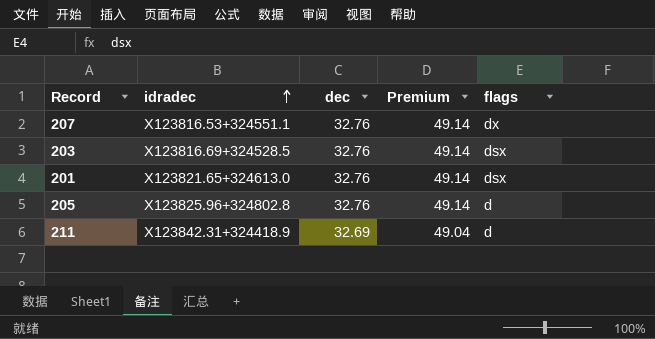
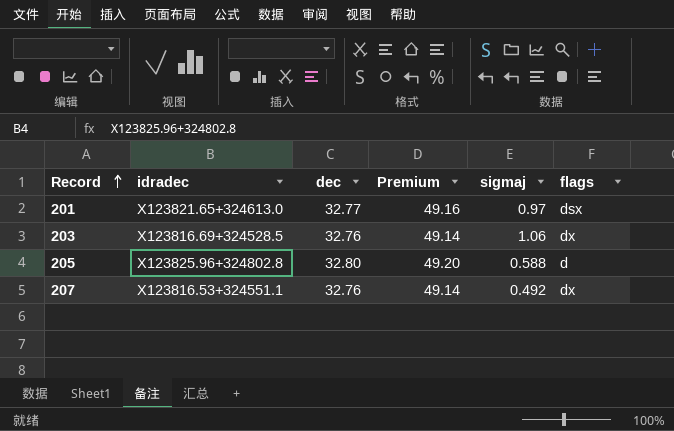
row order: idradec ascending -> Record ascending
column sigmaj | position: none -> 5
row 211: X123842.31+324418.9 | 32.69 | 49.04 | d -> none
201 | dec: 32.76 -> 32.77
201 | Premium: 49.14 -> 49.16
203 | flags: dsx -> dx
205 | dec: 32.76 -> 32.80
205 | Premium: 49.14 -> 49.20

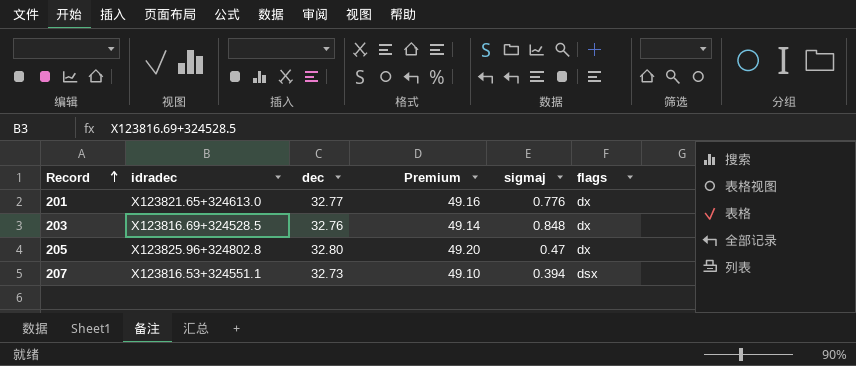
201 | sigmaj: 0.97 -> 0.776
201 | flags: dsx -> dx
203 | sigmaj: 1.06 -> 0.848
205 | sigmaj: 0.588 -> 0.47
205 | flags: d -> dx
207 | dec: 32.76 -> 32.73
207 | Premium: 49.14 -> 49.10
207 | sigmaj: 0.492 -> 0.394
207 | flags: dx -> dsx

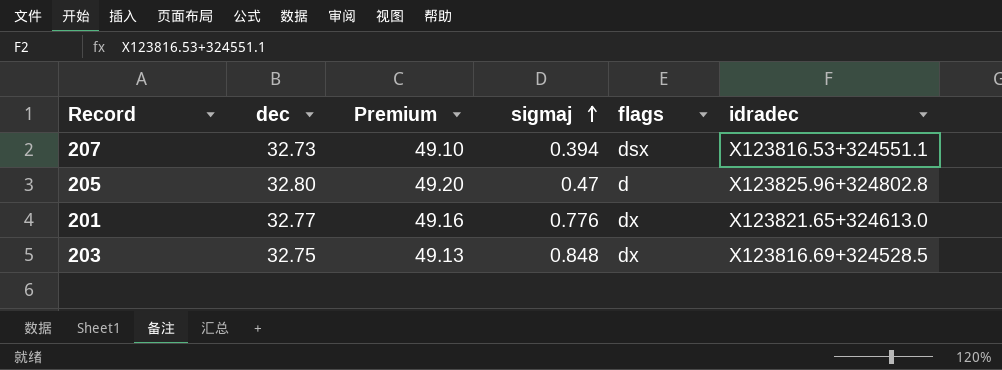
row order: Record ascending -> sigmaj ascending
column idradec | position: 2 -> 6
205 | flags: dx -> d
203 | dec: 32.76 -> 32.75
203 | Premium: 49.14 -> 49.13

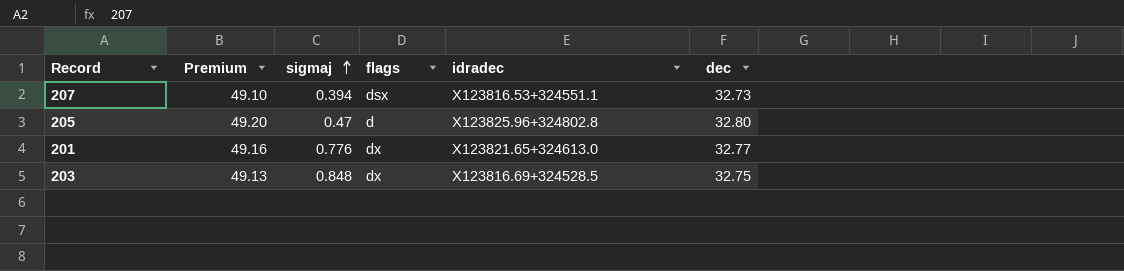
column dec | position: 2 -> 6

